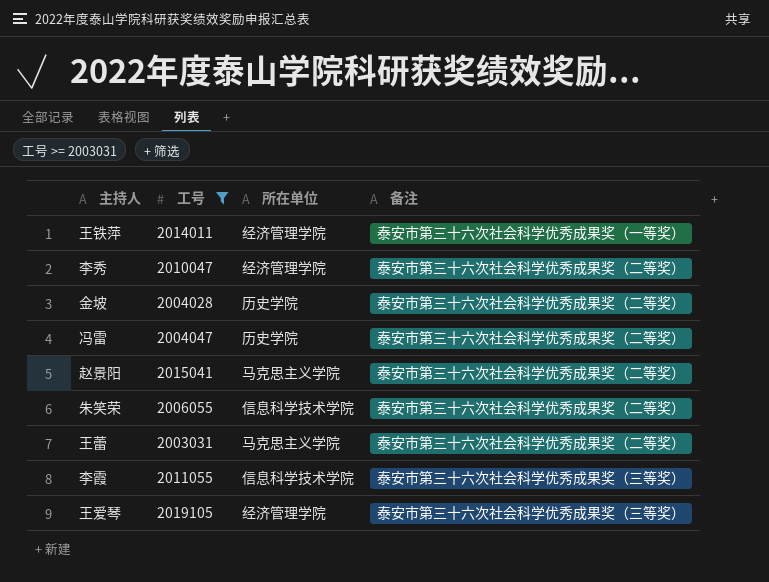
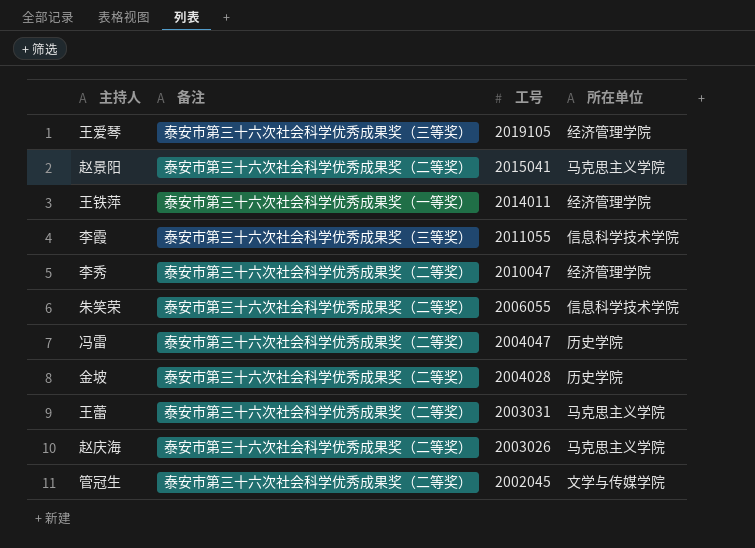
filter: 工号 >= 2003031 -> none
row order: none -> 工号 descending
column 备注 | position: 4 -> 2

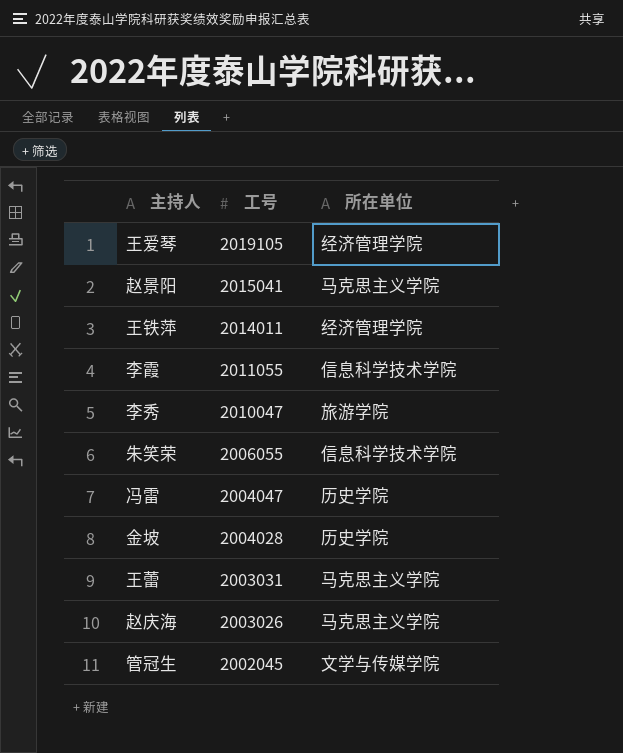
column 备注 | position: 2 -> none
李秀 | 所在单位: 经济管理学院 -> 旅游学院

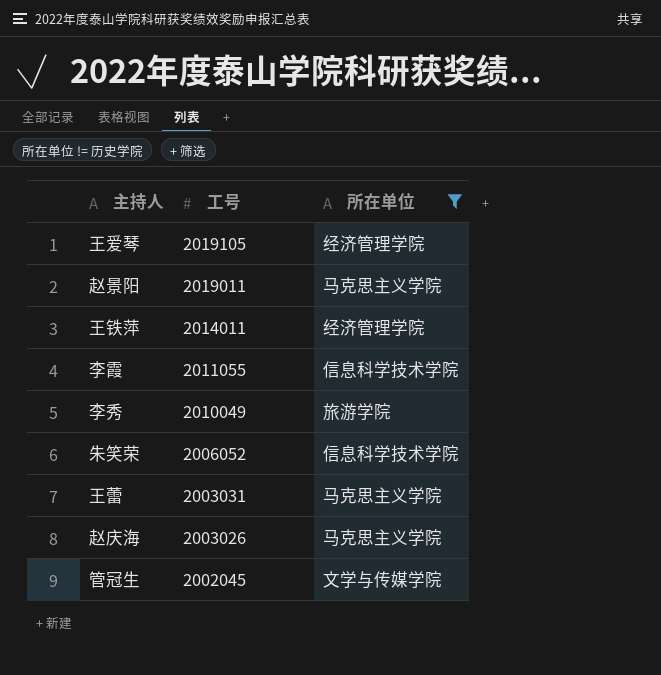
filter: none -> 所在单位 != 历史学院
赵景阳 | 工号: 2015041 -> 2019011
李秀 | 工号: 2010047 -> 2010049
朱笑荣 | 工号: 2006055 -> 2006052

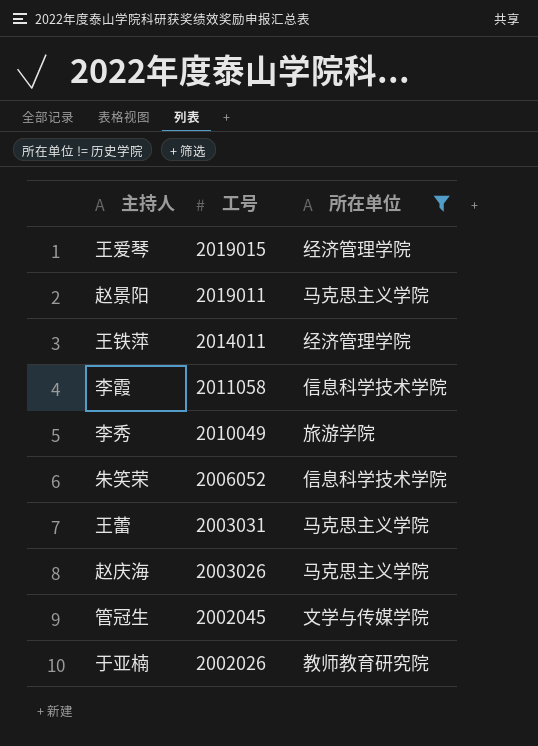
王爱琴 | 工号: 2019105 -> 2019015
李霞 | 工号: 2011055 -> 2011058
row 于亚楠: none -> 2002026 | 教师教育研究院

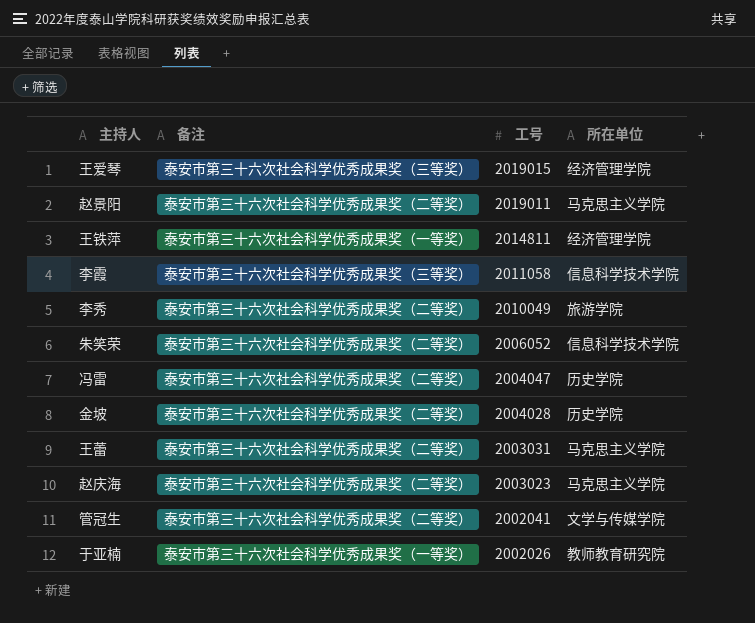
filter: 所在单位 != 历史学院 -> none
column 备注 | position: none -> 2
王铁萍 | 工号: 2014011 -> 2014811
赵庆海 | 工号: 2003026 -> 2003023
管冠生 | 工号: 2002045 -> 2002041

